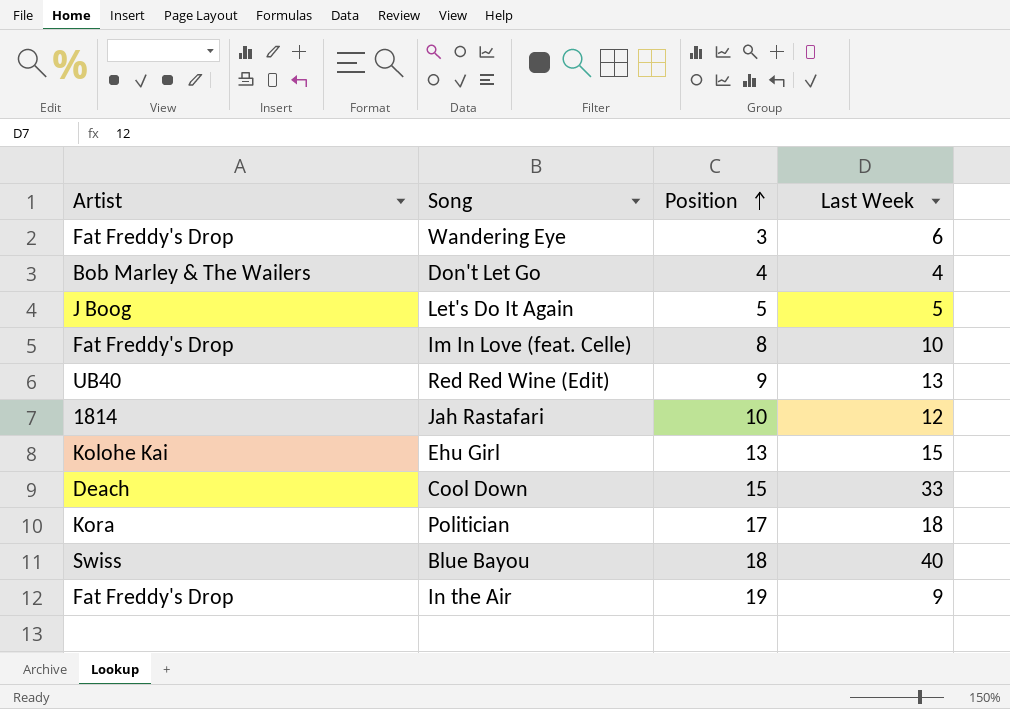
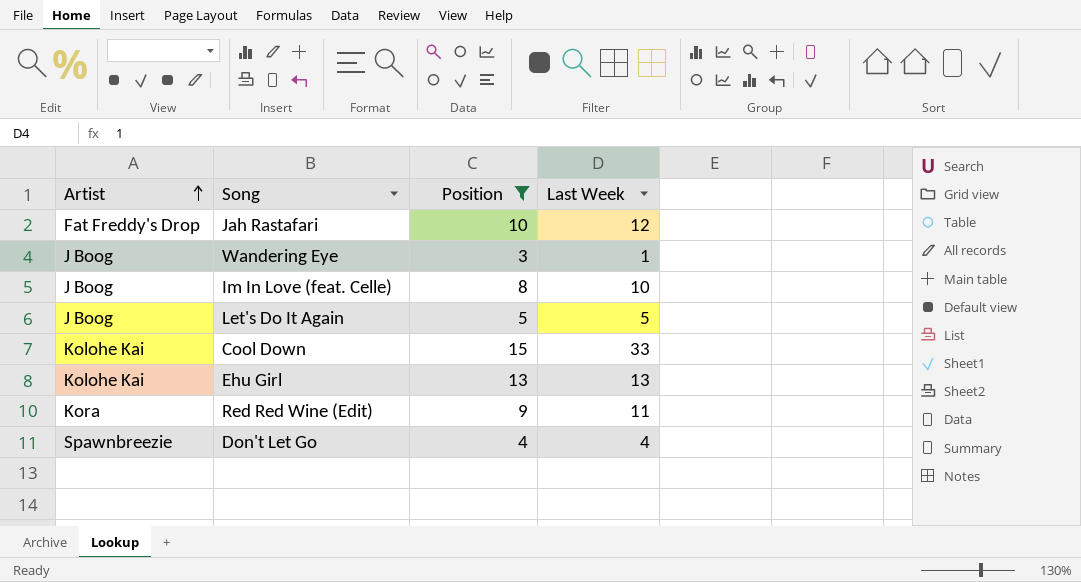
filter: none -> Position <= 15
row order: Position ascending -> Artist ascending
Jah Rastafari | Artist: 1814 -> Fat Freddy's Drop
Wandering Eye | Artist: Fat Freddy's Drop -> J Boog
Wandering Eye | Last Week: 6 -> 1
Im In Love (feat. Celle) | Artist: Fat Freddy's Drop -> J Boog
Cool Down | Artist: Deach -> Kolohe Kai
Ehu Girl | Last Week: 15 -> 13
Red Red Wine (Edit) | Artist: UB40 -> Kora
Red Red Wine (Edit) | Last Week: 13 -> 11
Don't Let Go | Artist: Bob Marley & The Wailers -> Spawnbreezie

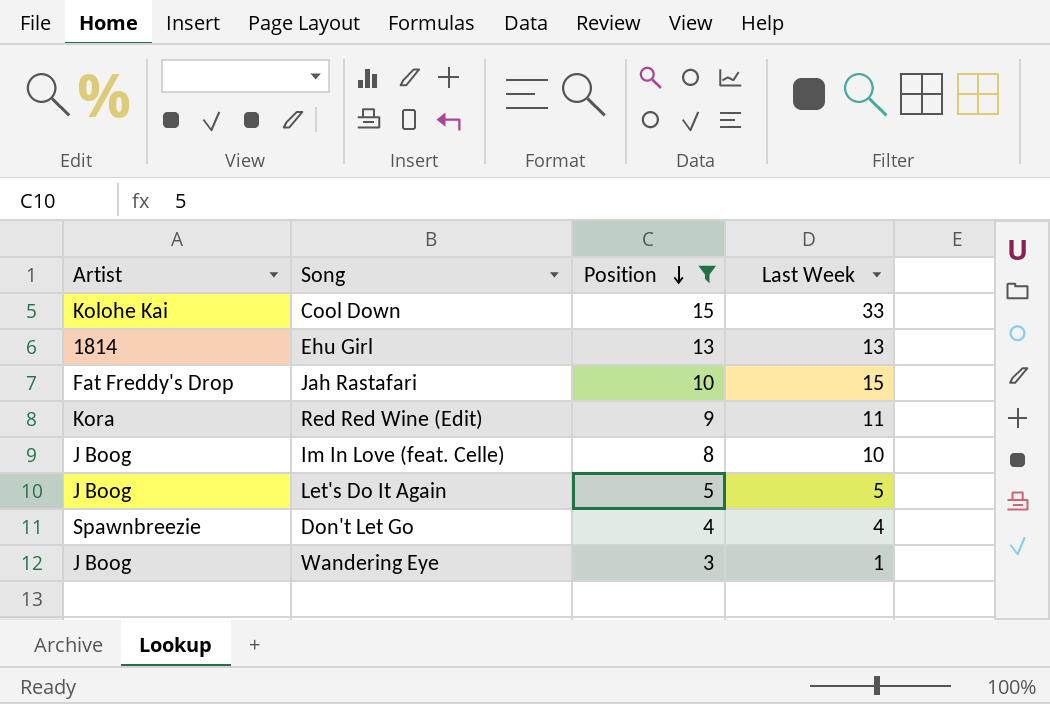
row order: Artist ascending -> Position descending
Ehu Girl | Artist: Kolohe Kai -> 1814
Jah Rastafari | Last Week: 12 -> 15

